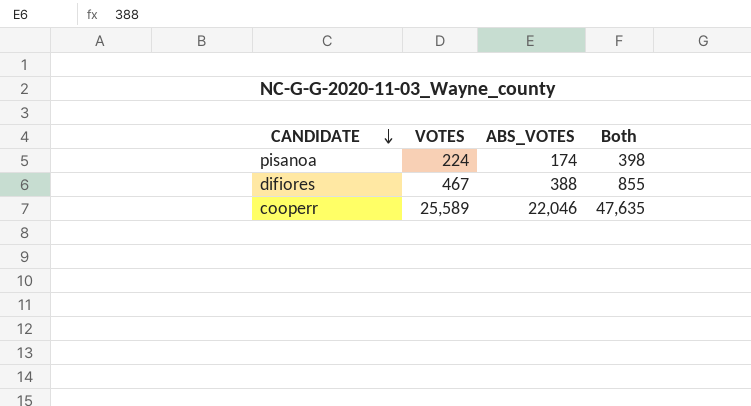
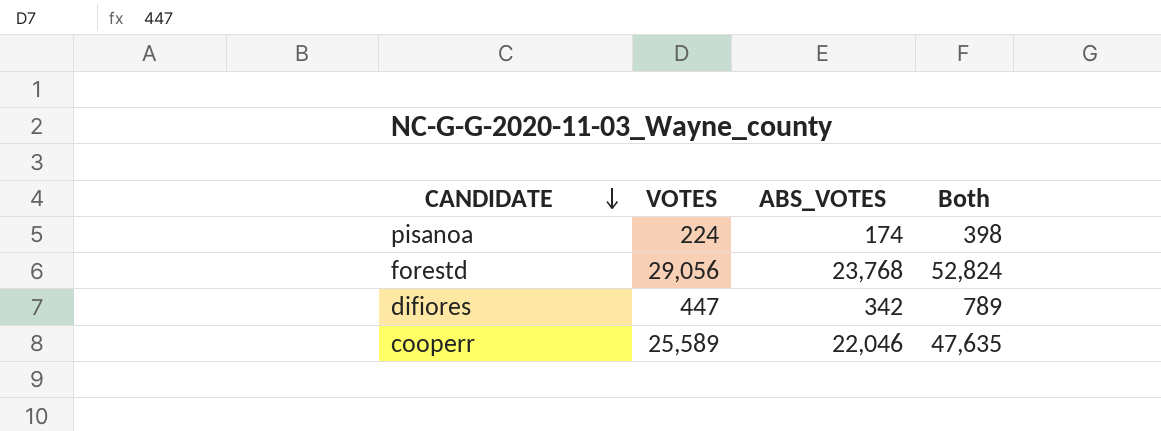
row forestd: none -> 29,056 | 23,768 | 52,824
difiores | VOTES: 467 -> 447
difiores | ABS_VOTES: 388 -> 342
difiores | Both: 855 -> 789

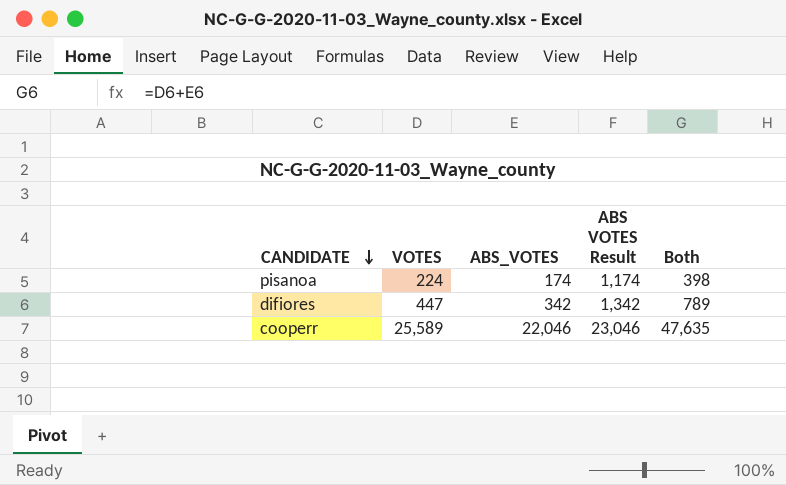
column ABS VOTES Result | formula: none -> [ABS_VOTES] + 1000
row forestd: 29,056 | 23,768 | 52,824 -> none

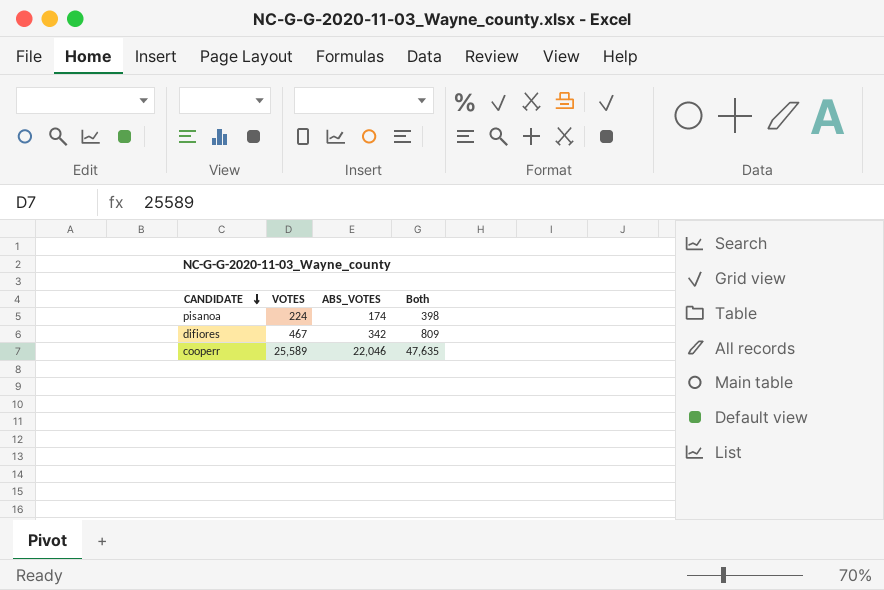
column ABS VOTES Result | formula: [ABS_VOTES] + 1000 -> none
difiores | VOTES: 447 -> 467
difiores | Both: 789 -> 809

